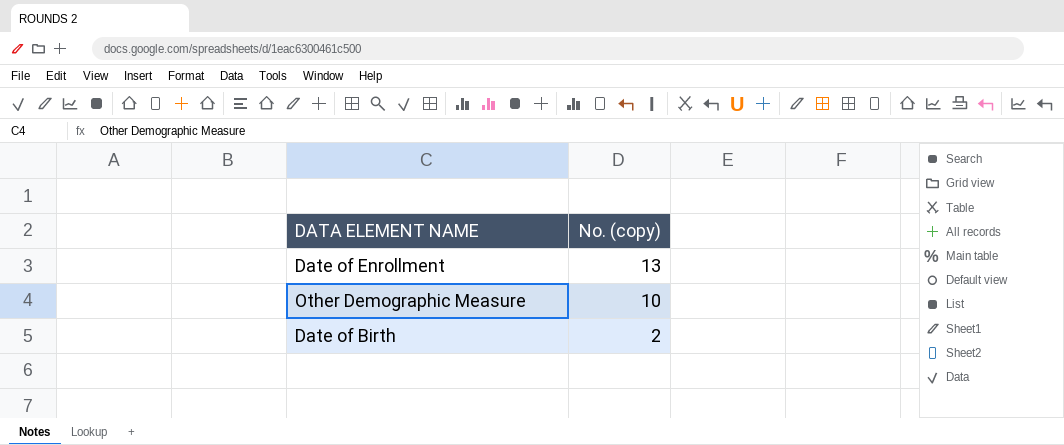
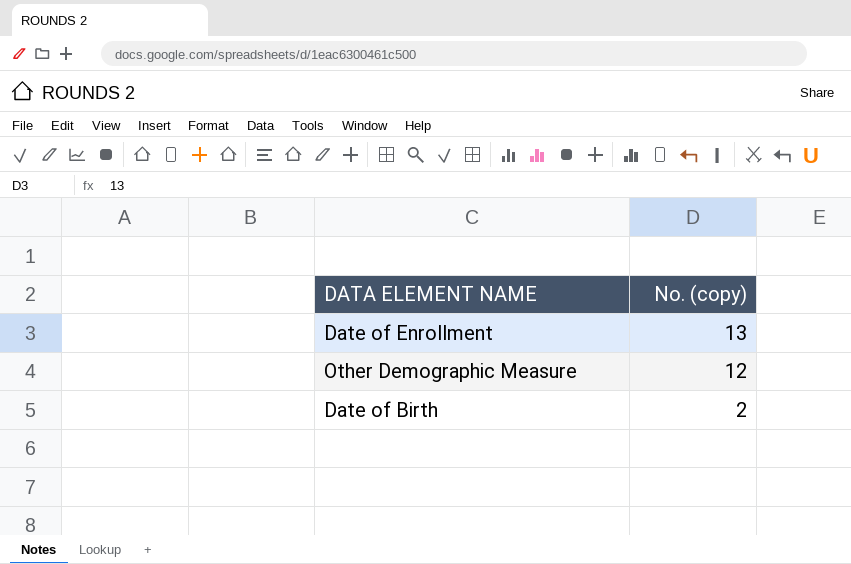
Other Demographic Measure | No. (copy): 10 -> 12

